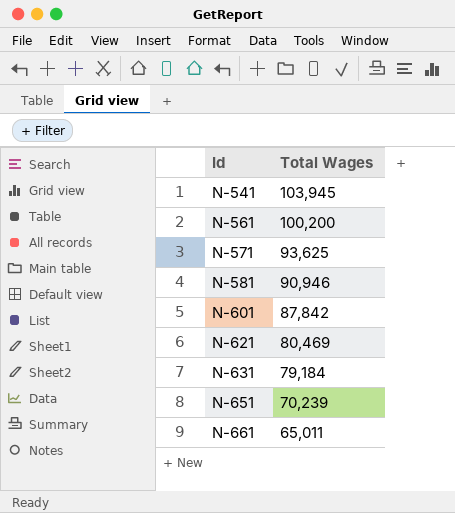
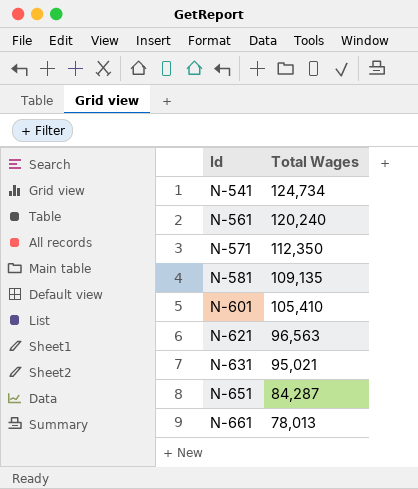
N-541 | Total Wages: 103,945 -> 124,734
N-561 | Total Wages: 100,200 -> 120,240
N-571 | Total Wages: 93,625 -> 112,350
N-581 | Total Wages: 90,946 -> 109,135
N-601 | Total Wages: 87,842 -> 105,410
N-621 | Total Wages: 80,469 -> 96,563
N-631 | Total Wages: 79,184 -> 95,021
N-651 | Total Wages: 70,239 -> 84,287
N-661 | Total Wages: 65,011 -> 78,013

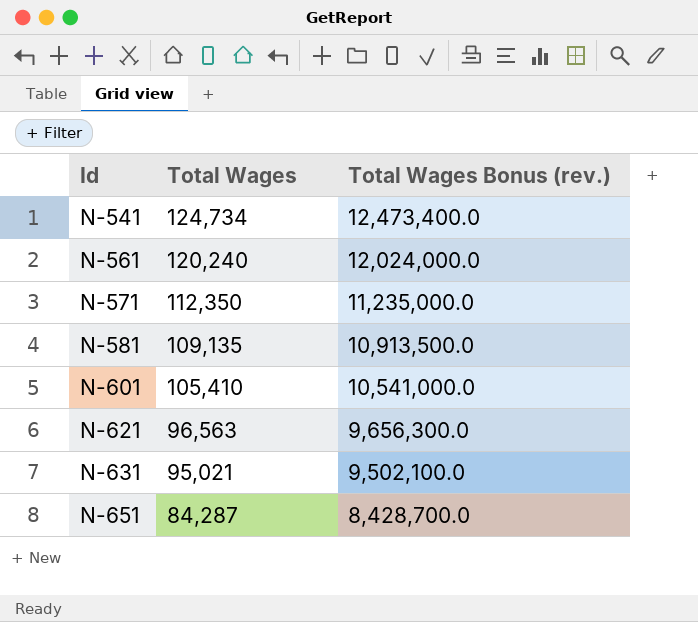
column Total Wages Bonus (rev.) | formula: none -> [Total Wages] * 100
row N-661: 78,013 -> none

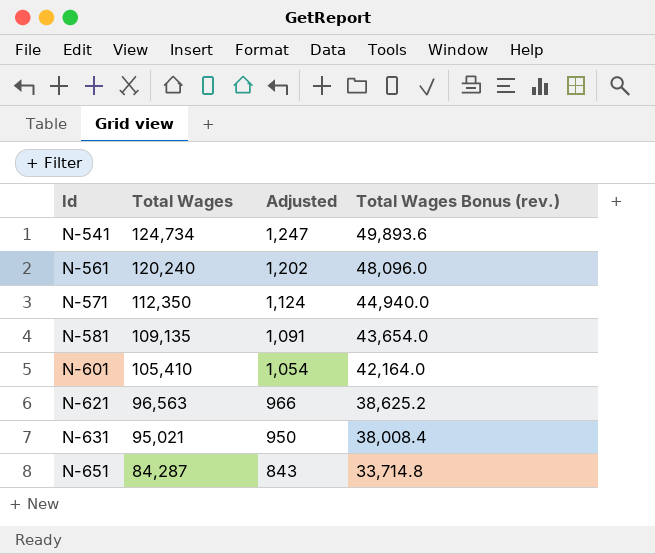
column Adjusted | formula: none -> [Total Wages] * 0.01
column Total Wages Bonus (rev.) | formula: [Total Wages] * 100 -> [Total Wages] * 0.4

